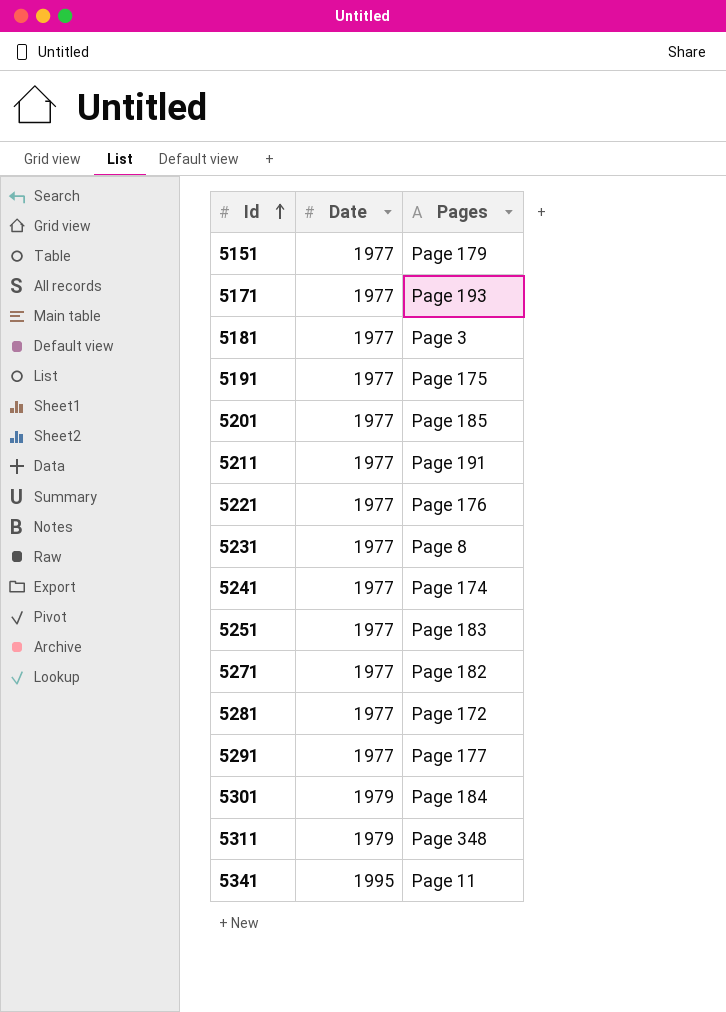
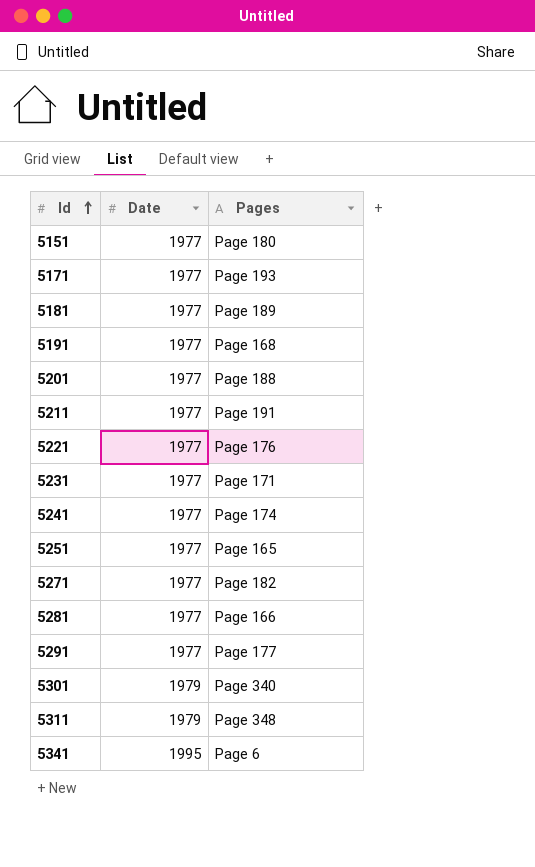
5151 | Pages: Page 179 -> Page 180
5181 | Pages: Page 3 -> Page 189
5191 | Pages: Page 175 -> Page 168
5201 | Pages: Page 185 -> Page 188
5231 | Pages: Page 8 -> Page 171
5251 | Pages: Page 183 -> Page 165
5281 | Pages: Page 172 -> Page 166
5301 | Pages: Page 184 -> Page 340
5341 | Pages: Page 11 -> Page 6

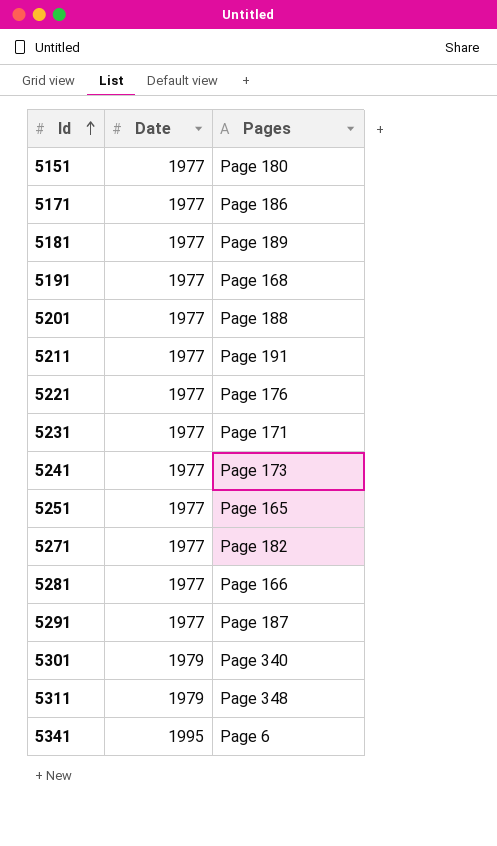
5171 | Pages: Page 193 -> Page 186
5241 | Pages: Page 174 -> Page 173
5291 | Pages: Page 177 -> Page 187

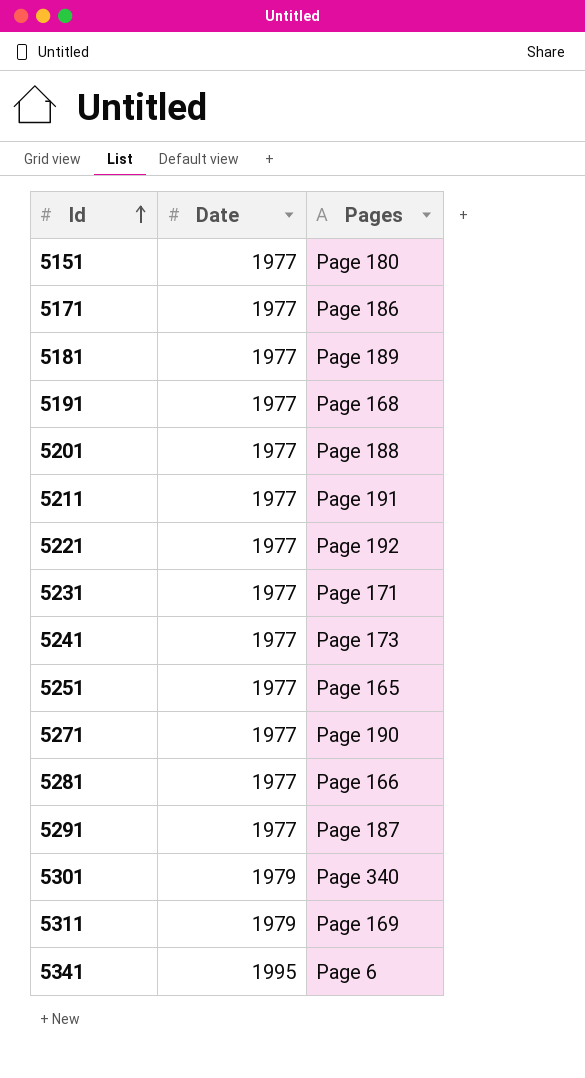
5221 | Pages: Page 176 -> Page 192
5271 | Pages: Page 182 -> Page 190
5311 | Pages: Page 348 -> Page 169

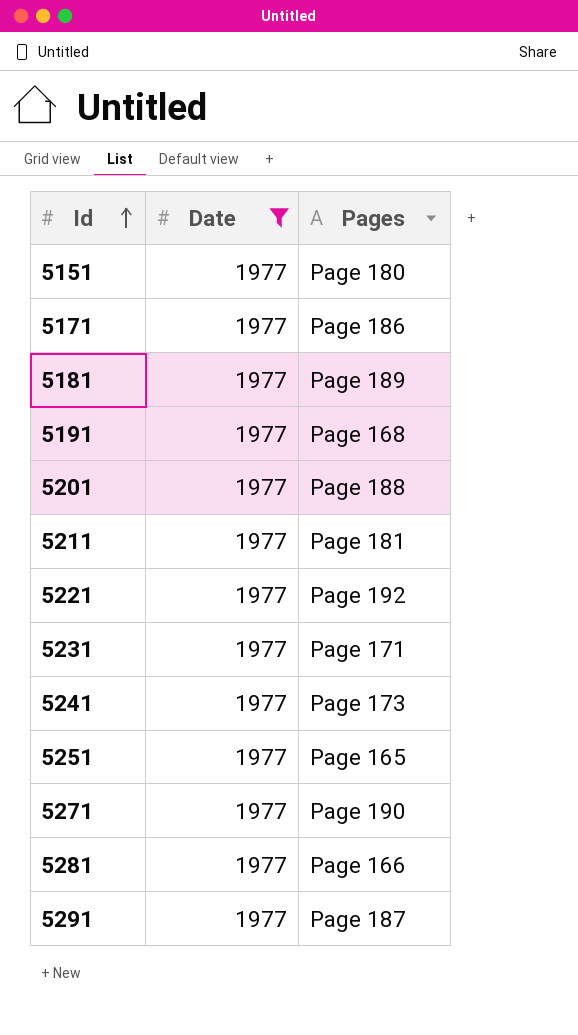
filter: none -> Date = 1977
5211 | Pages: Page 191 -> Page 181

